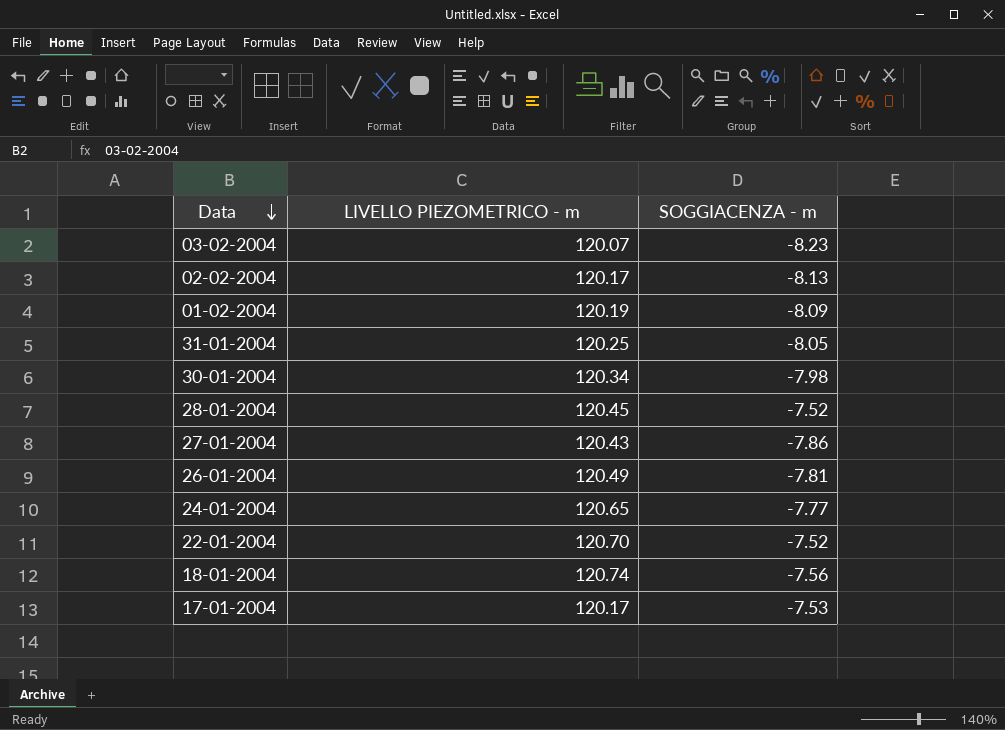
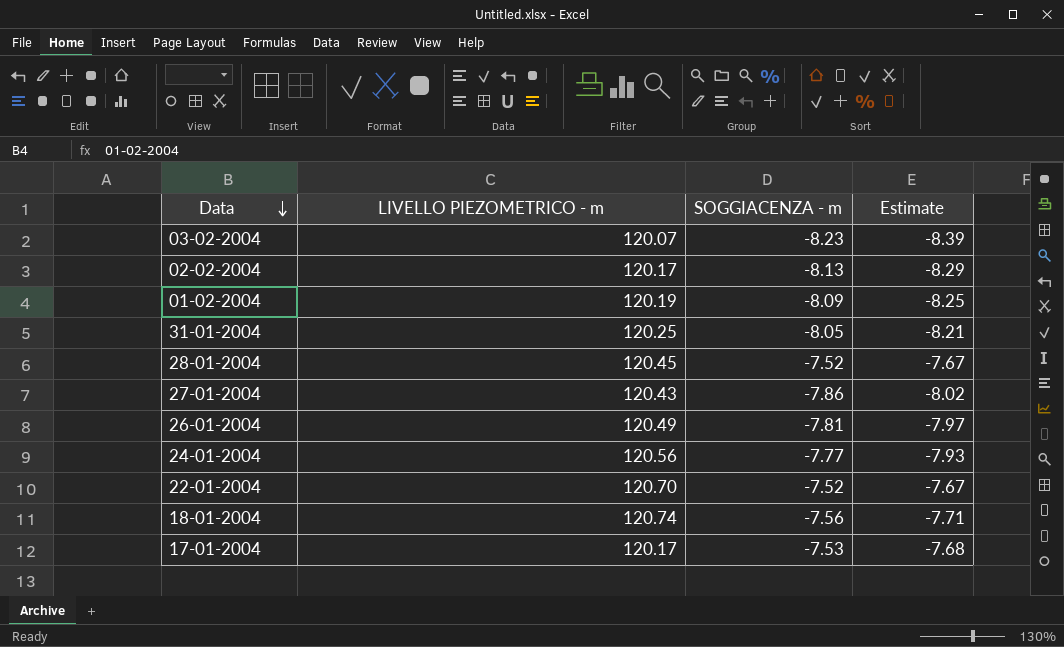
column Estimate | formula: none -> [SOGGIACENZA - m] * 1.02
row 30-01-2004: 120.34 | -7.98 -> none
24-01-2004 | LIVELLO PIEZOMETRICO - m: 120.65 -> 120.56

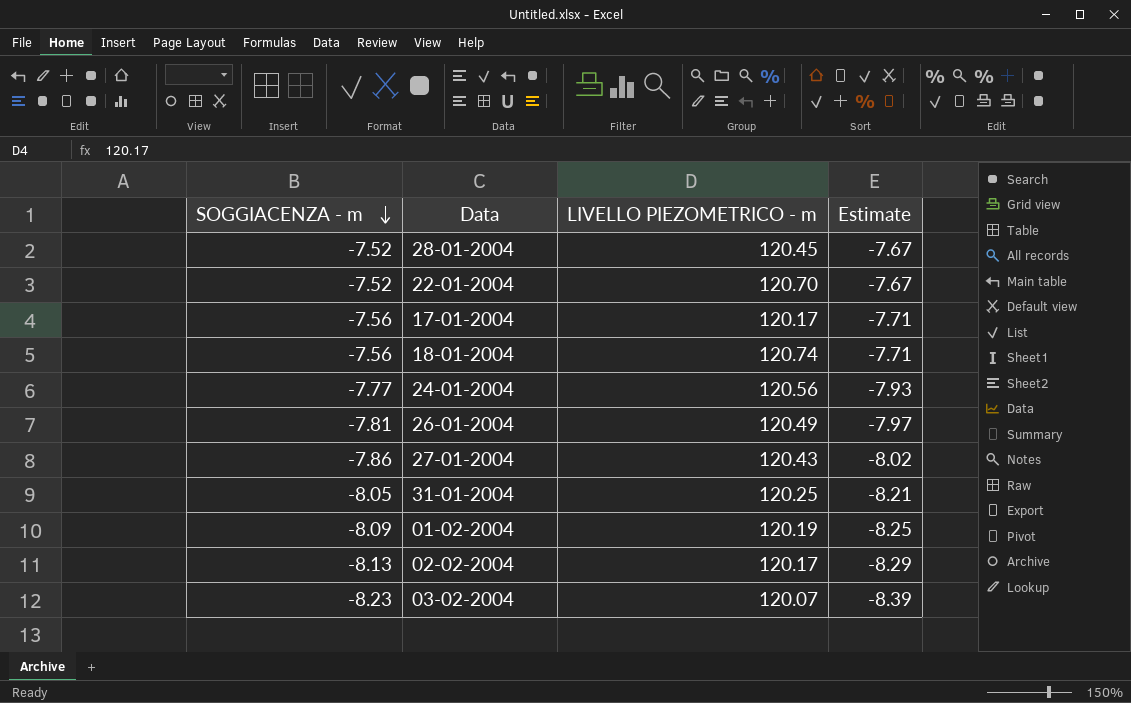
row order: Data descending -> SOGGIACENZA - m descending
column SOGGIACENZA - m | position: 3 -> 1
17-01-2004 | SOGGIACENZA - m: -7.53 -> -7.56
17-01-2004 | Estimate: -7.68 -> -7.71

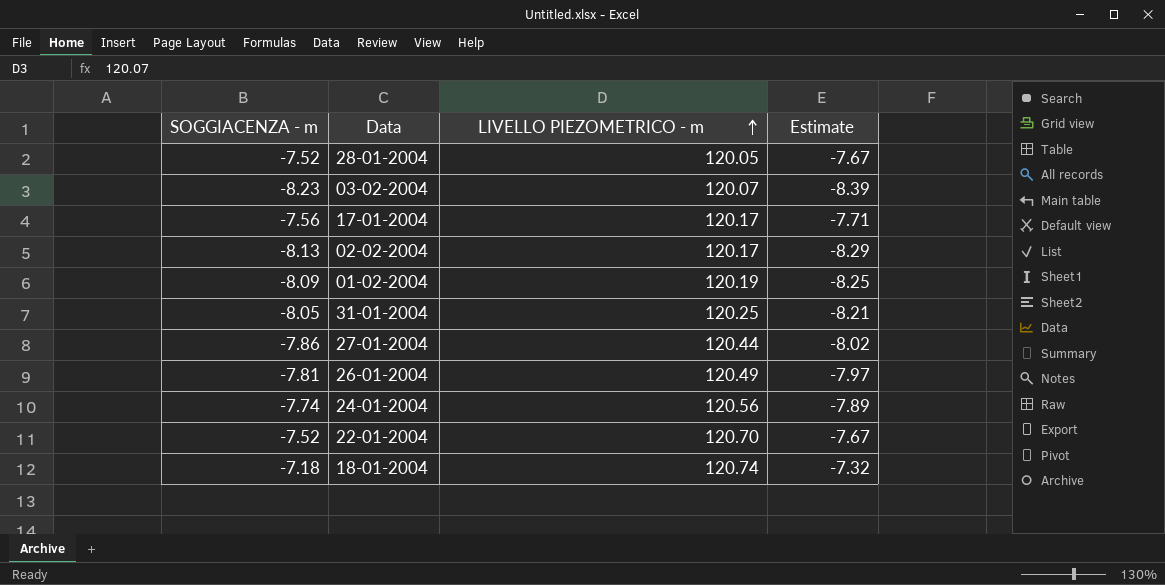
row order: SOGGIACENZA - m descending -> LIVELLO PIEZOMETRICO - m ascending
28-01-2004 | LIVELLO PIEZOMETRICO - m: 120.45 -> 120.05
27-01-2004 | LIVELLO PIEZOMETRICO - m: 120.43 -> 120.44
24-01-2004 | SOGGIACENZA - m: -7.77 -> -7.74
24-01-2004 | Estimate: -7.93 -> -7.89
18-01-2004 | SOGGIACENZA - m: -7.56 -> -7.18
18-01-2004 | Estimate: -7.71 -> -7.32

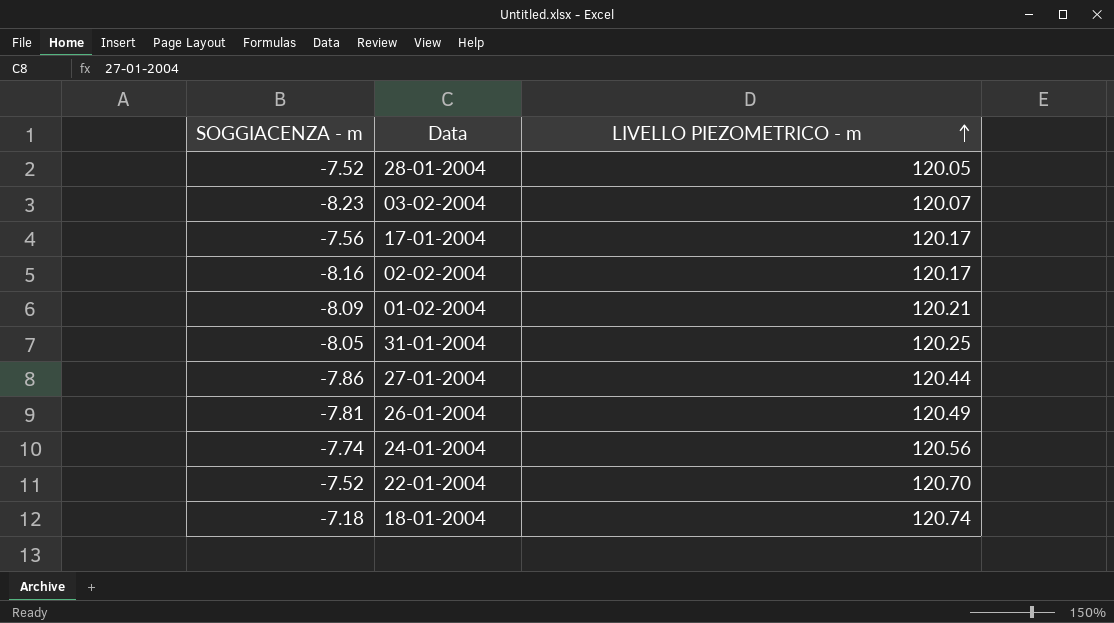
column Estimate | formula: [SOGGIACENZA - m] * 1.02 -> none
02-02-2004 | SOGGIACENZA - m: -8.13 -> -8.16
01-02-2004 | LIVELLO PIEZOMETRICO - m: 120.19 -> 120.21

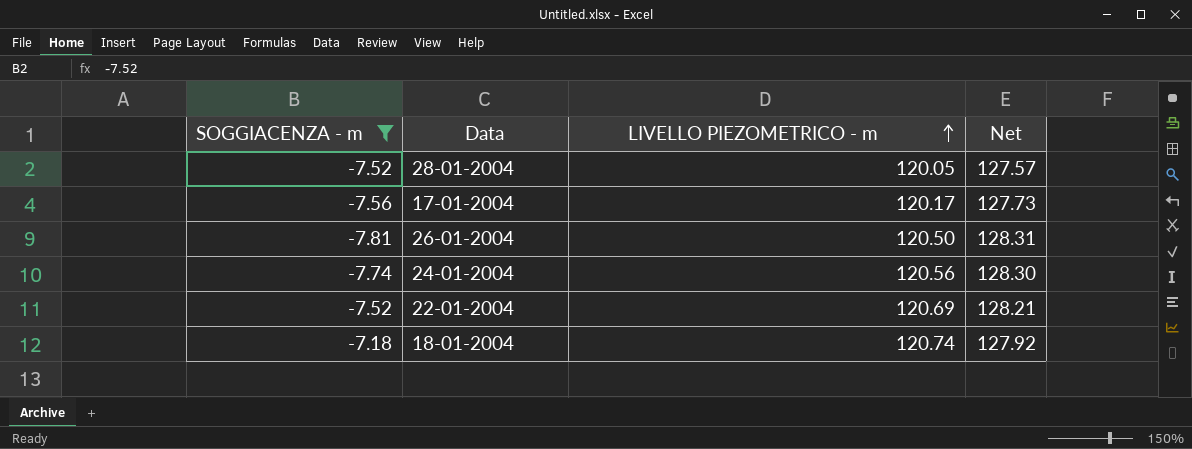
filter: none -> SOGGIACENZA - m >= -7.81
column Net | formula: none -> [LIVELLO PIEZOMETRICO - m] - [SOGGIACENZA - m]
26-01-2004 | LIVELLO PIEZOMETRICO - m: 120.49 -> 120.50
22-01-2004 | LIVELLO PIEZOMETRICO - m: 120.70 -> 120.69

